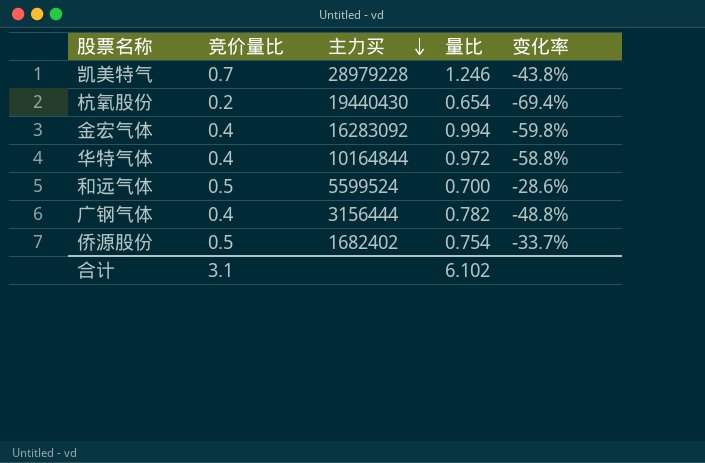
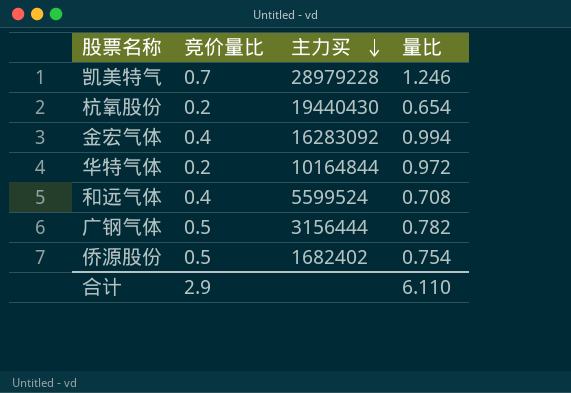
column 变化率 | formula: ([竞价量比] - [量比]) / [量比] -> none
华特气体 | 竞价量比: 0.4 -> 0.2
和远气体 | 竞价量比: 0.5 -> 0.4
和远气体 | 量比: 0.700 -> 0.708
广钢气体 | 竞价量比: 0.4 -> 0.5
合计 | 竞价量比: 3.1 -> 2.9
合计 | 量比: 6.102 -> 6.110

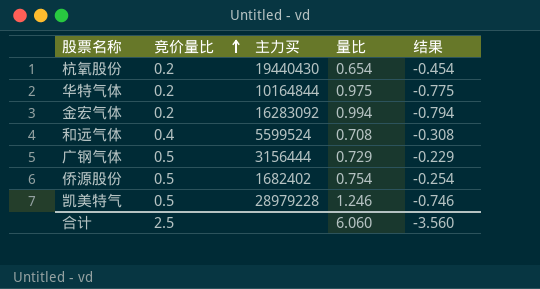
row order: 主力买 descending -> 竞价量比 ascending
column 结果 | formula: none -> [竞价量比] - [量比]
华特气体 | 量比: 0.972 -> 0.975
金宏气体 | 竞价量比: 0.4 -> 0.2
广钢气体 | 量比: 0.782 -> 0.729
凯美特气 | 竞价量比: 0.7 -> 0.5
合计 | 竞价量比: 2.9 -> 2.5
合计 | 量比: 6.110 -> 6.060

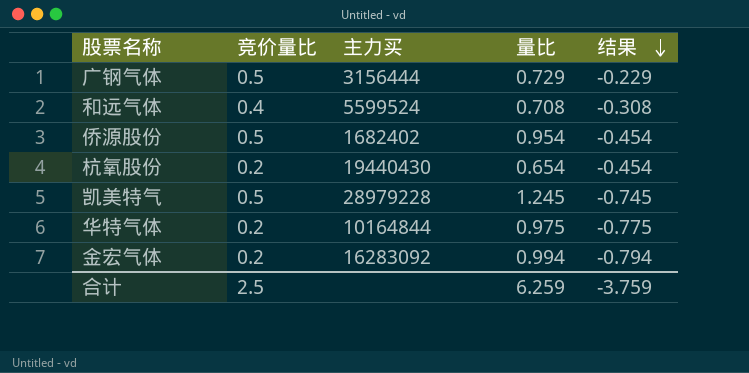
row order: 竞价量比 ascending -> 结果 descending
侨源股份 | 量比: 0.754 -> 0.954
侨源股份 | 结果: -0.254 -> -0.454
凯美特气 | 量比: 1.246 -> 1.245
凯美特气 | 结果: -0.746 -> -0.745
合计 | 量比: 6.060 -> 6.259
合计 | 结果: -3.560 -> -3.759

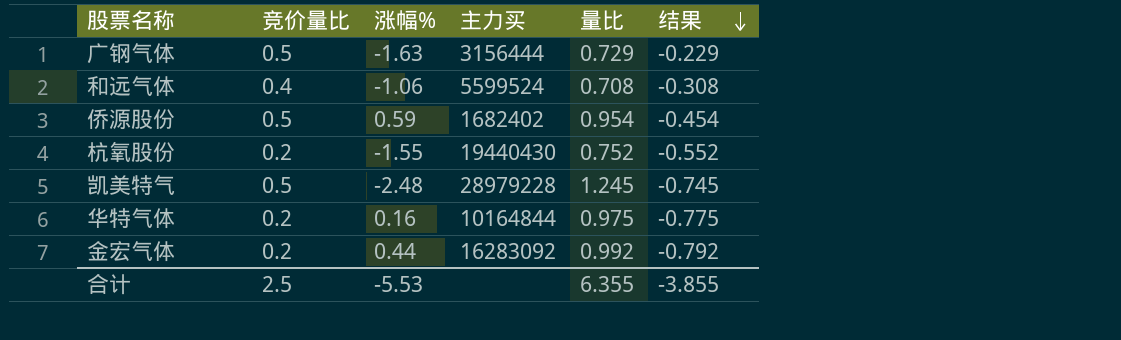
column 涨幅% | position: none -> 3
杭氧股份 | 量比: 0.654 -> 0.752
杭氧股份 | 结果: -0.454 -> -0.552
金宏气体 | 量比: 0.994 -> 0.992
金宏气体 | 结果: -0.794 -> -0.792
合计 | 量比: 6.259 -> 6.355
合计 | 结果: -3.759 -> -3.855

